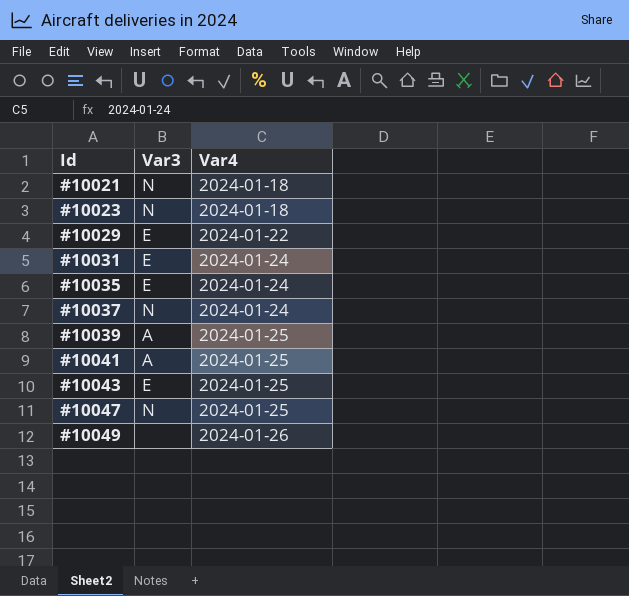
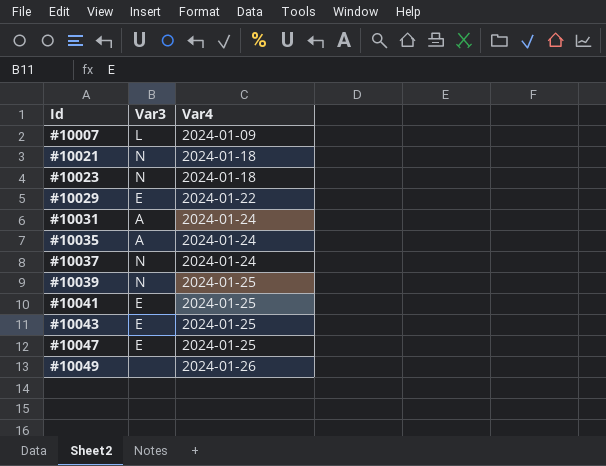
row #10007: none -> L | 2024-01-09
#10031 | Var3: E -> A
#10035 | Var3: E -> A
#10039 | Var3: A -> N
#10041 | Var3: A -> E
#10047 | Var3: N -> E

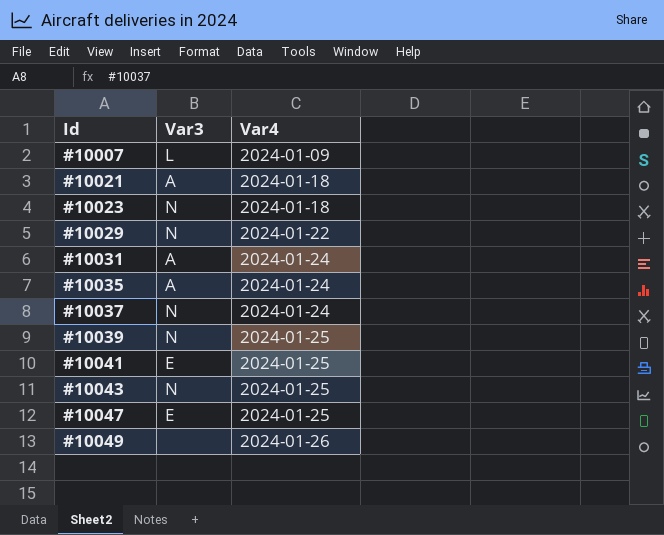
#10021 | Var3: N -> A
#10029 | Var3: E -> N
#10043 | Var3: E -> N

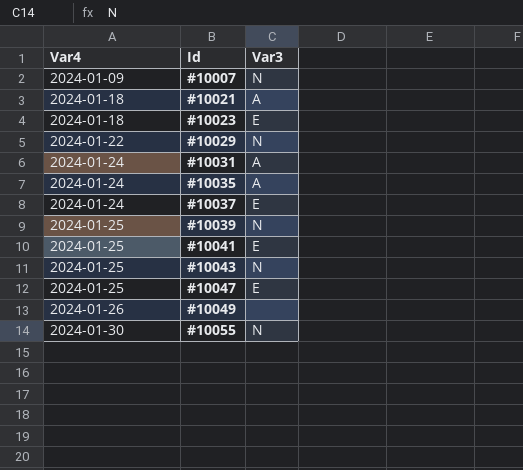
column Var4 | position: 3 -> 1
#10007 | Var3: L -> N
#10023 | Var3: N -> E
#10037 | Var3: N -> E
row #10055: none -> 2024-01-30 | N

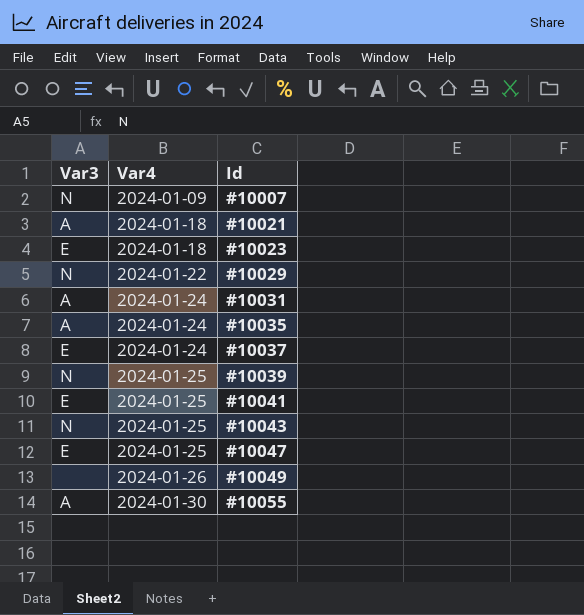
column Var3 | position: 3 -> 1
#10055 | Var3: N -> A

